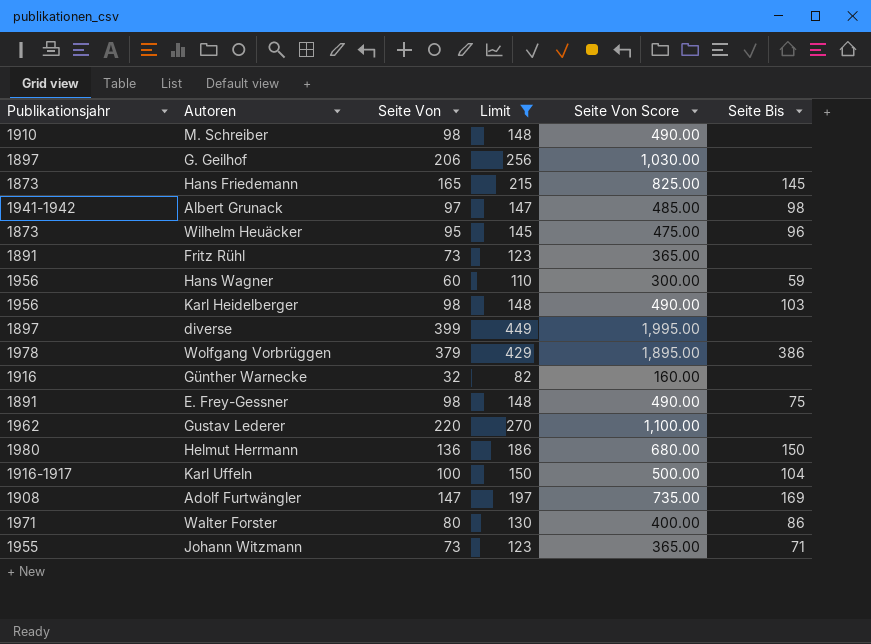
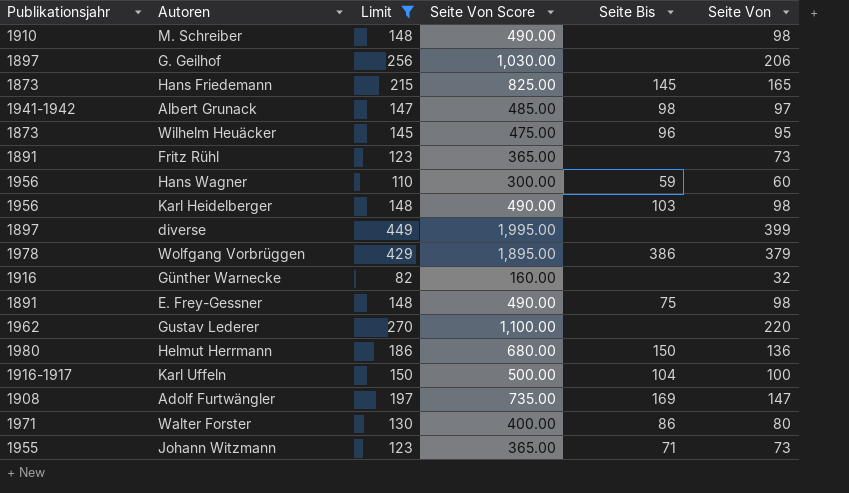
column Seite Von | position: 3 -> 6

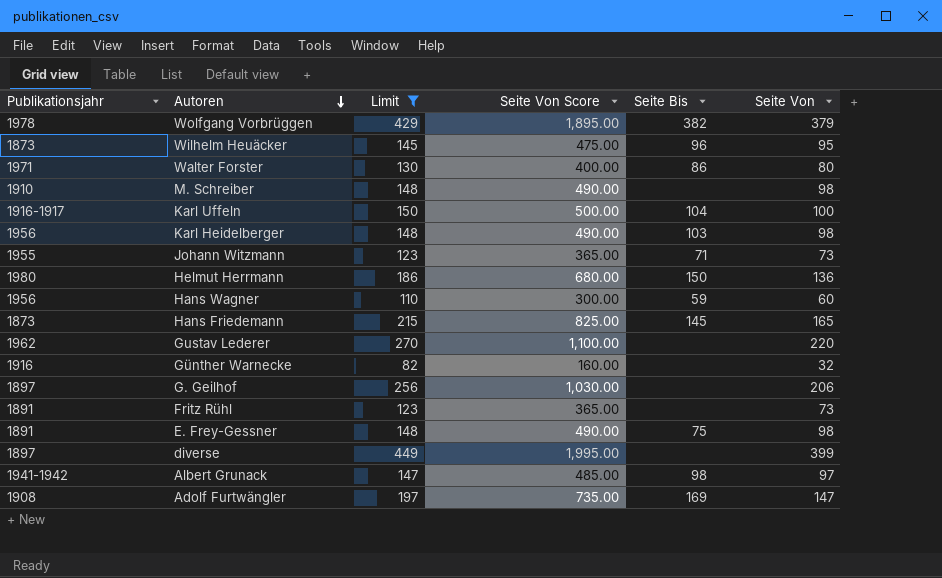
row order: none -> Autoren descending
Wolfgang Vorbrüggen | Seite Bis: 386 -> 382

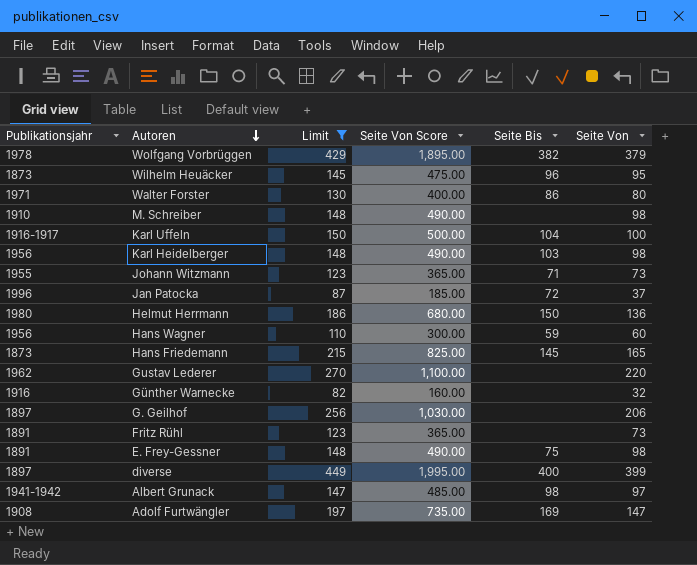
row Jan Patocka: none -> 1996 | 87 | 185.00 | 72 | 37
diverse | Seite Bis: none -> 400

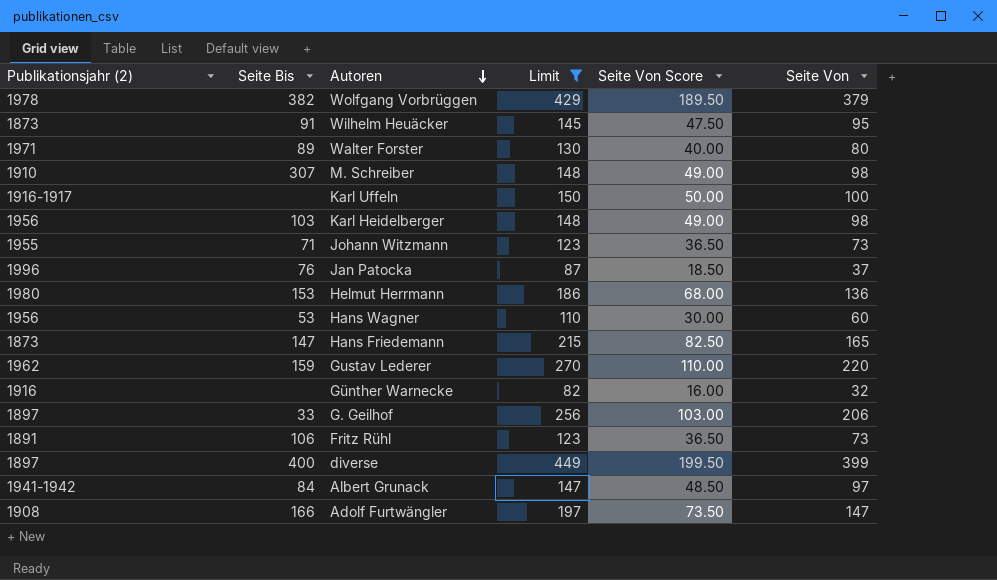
column name: Publikationsjahr -> Publikationsjahr (2)
column Seite Bis | position: 5 -> 2
column Seite Von Score | formula: [Seite Von] * 5 -> [Seite Von] * 0.5
row E. Frey-Gessner: 1891 | 148 | 490.00 | 75 | 98 -> none
Wilhelm Heuäcker | Seite Bis: 96 -> 91
Walter Forster | Seite Bis: 86 -> 89
M. Schreiber | Seite Bis: none -> 307
Karl Uffeln | Seite Bis: 104 -> none
Jan Patocka | Seite Bis: 72 -> 76
Helmut Herrmann | Seite Bis: 150 -> 153
Hans Wagner | Seite Bis: 59 -> 53
Hans Friedemann | Seite Bis: 145 -> 147
Gustav Lederer | Seite Bis: none -> 159
G. Geilhof | Seite Bis: none -> 33
Fritz Rühl | Seite Bis: none -> 106
Albert Grunack | Seite Bis: 98 -> 84
Adolf Furtwängler | Seite Bis: 169 -> 166

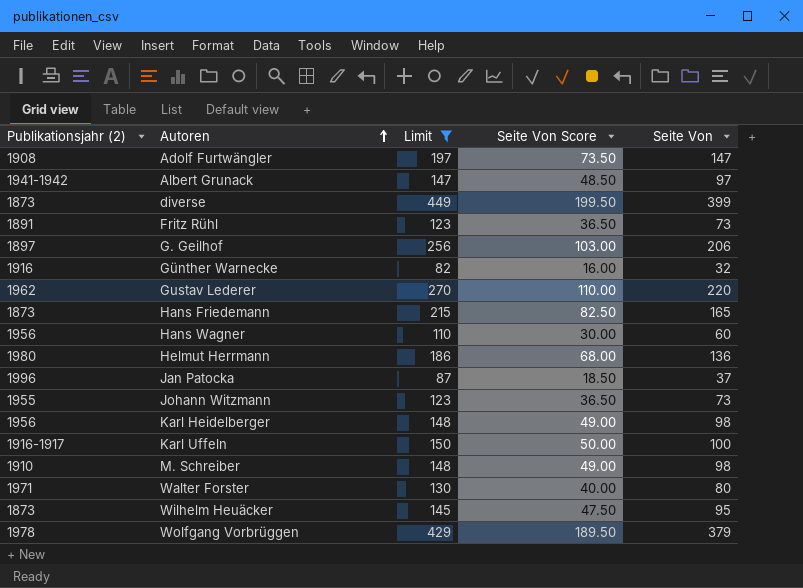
row order: Autoren descending -> Autoren ascending
column Seite Bis | position: 2 -> none
diverse | Publikationsjahr (2): 1897 -> 1873

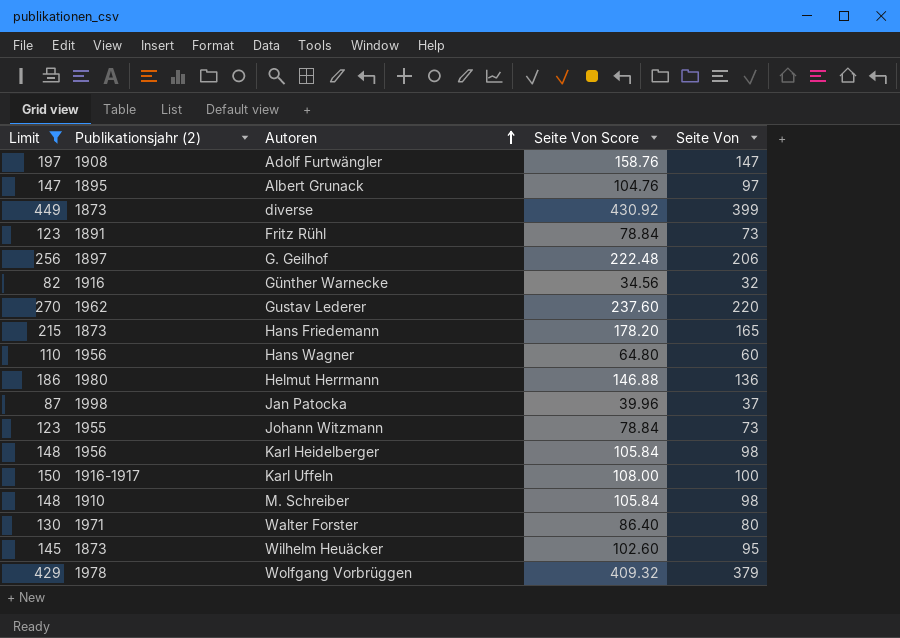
column Limit | position: 3 -> 1
column Seite Von Score | formula: [Seite Von] * 0.5 -> [Seite Von] * 1.08
Albert Grunack | Publikationsjahr (2): 1941-1942 -> 1895
Jan Patocka | Publikationsjahr (2): 1996 -> 1998

